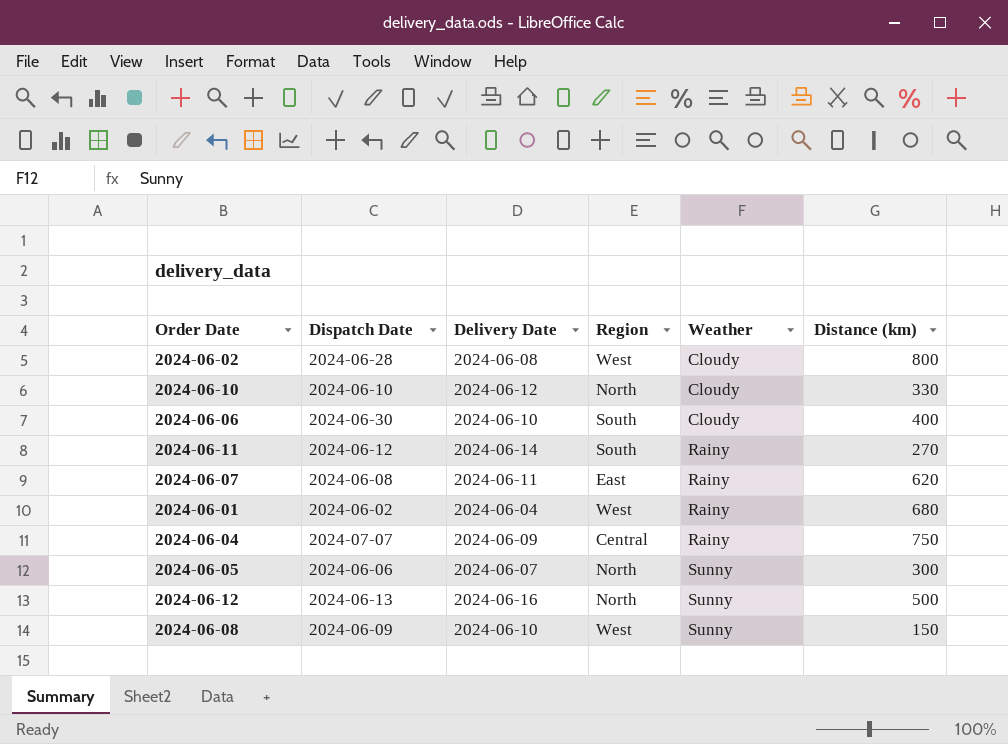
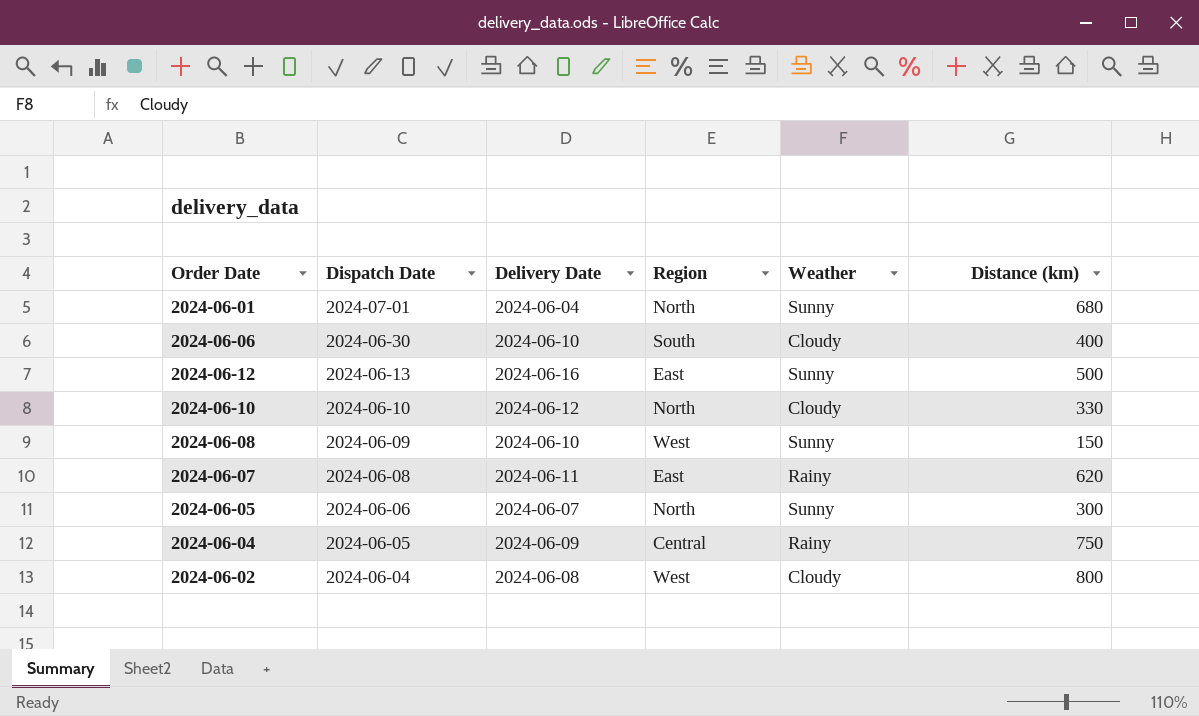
row order: Weather ascending -> Dispatch Date descending
row 2024-06-11: 2024-06-12 | 2024-06-14 | South | Rainy | 270 -> none
2024-06-01 | Dispatch Date: 2024-06-02 -> 2024-07-01
2024-06-01 | Region: West -> North
2024-06-01 | Weather: Rainy -> Sunny
2024-06-12 | Region: North -> East
2024-06-04 | Dispatch Date: 2024-07-07 -> 2024-06-05
2024-06-02 | Dispatch Date: 2024-06-28 -> 2024-06-04

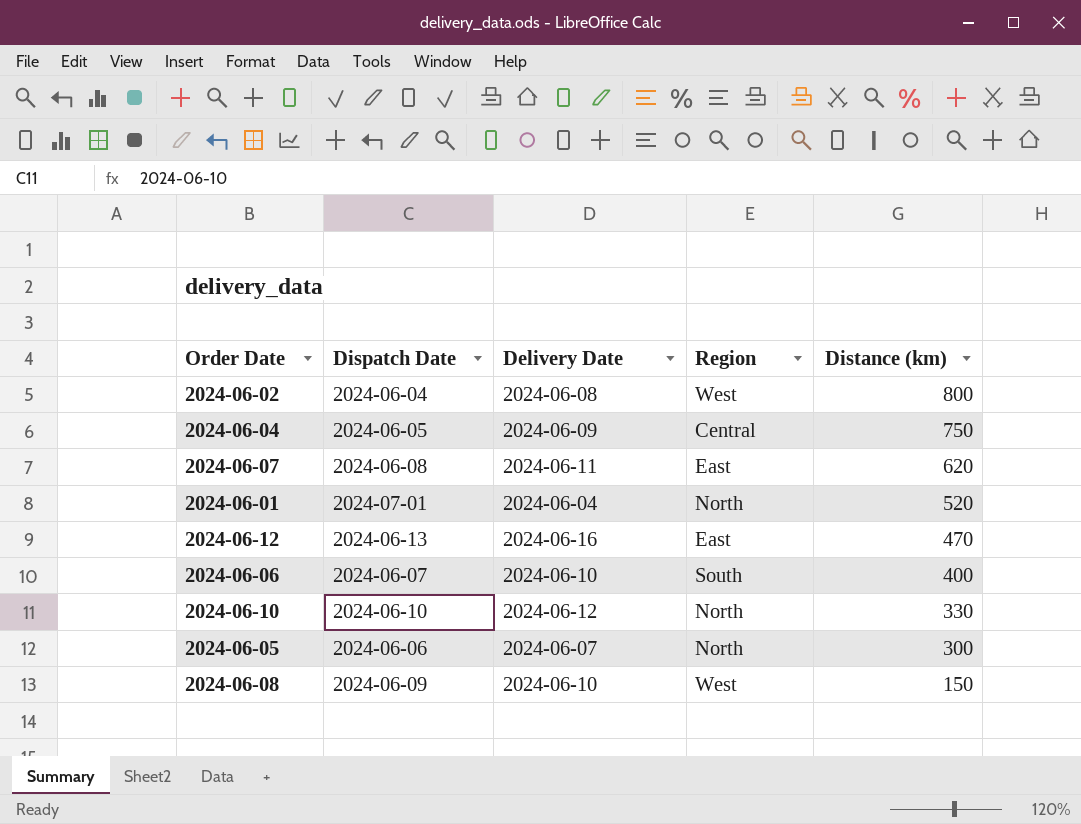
row order: Dispatch Date descending -> Distance (km) descending
column Weather | position: 5 -> none
2024-06-01 | Distance (km): 680 -> 520
2024-06-12 | Distance (km): 500 -> 470
2024-06-06 | Dispatch Date: 2024-06-30 -> 2024-06-07

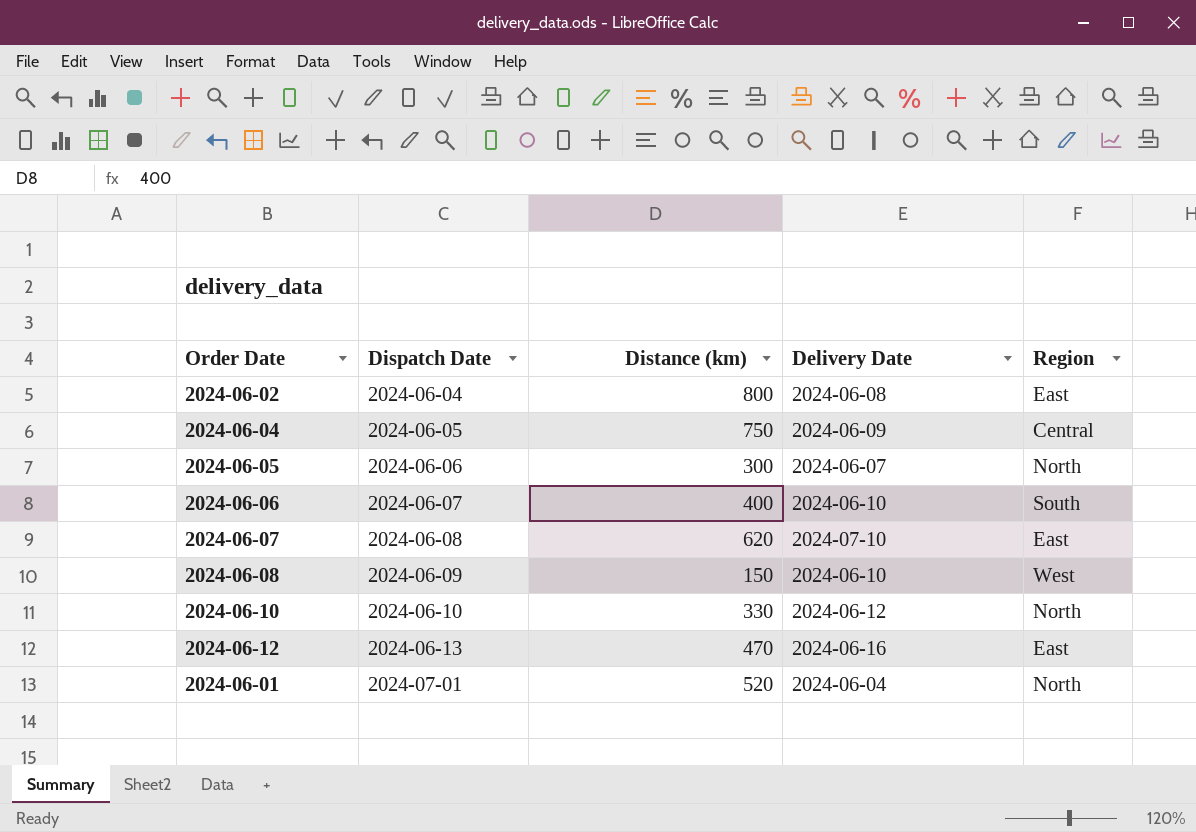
row order: Distance (km) descending -> Dispatch Date ascending
column Distance (km) | position: 5 -> 3
2024-06-02 | Region: West -> East
2024-06-07 | Delivery Date: 2024-06-11 -> 2024-07-10

